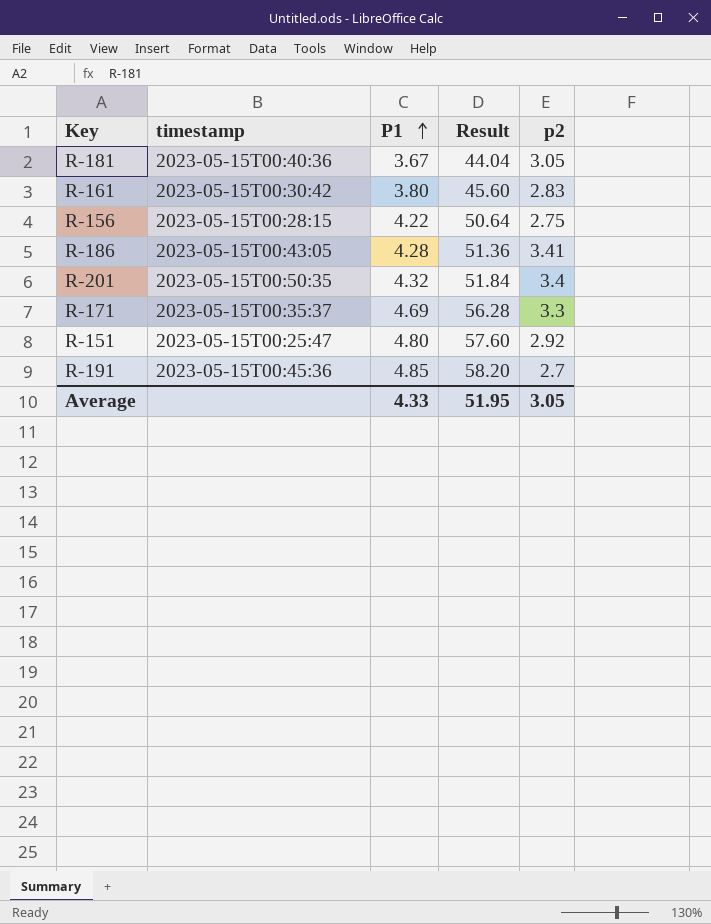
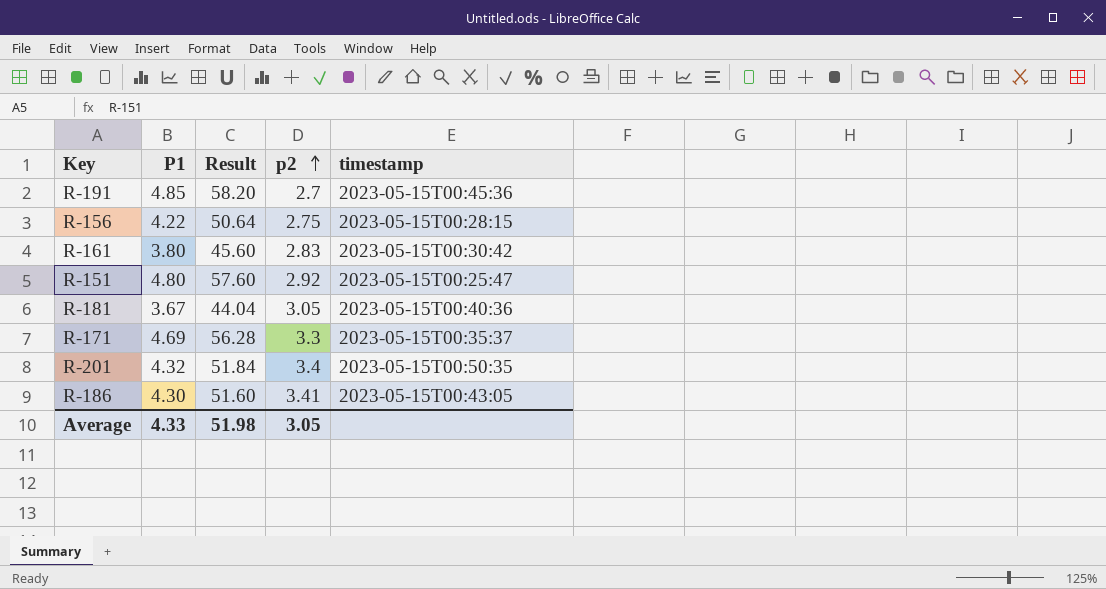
row order: P1 ascending -> p2 ascending
column timestamp | position: 2 -> 5
R-186 | P1: 4.28 -> 4.30
R-186 | Result: 51.36 -> 51.60
Average | Result: 51.95 -> 51.98

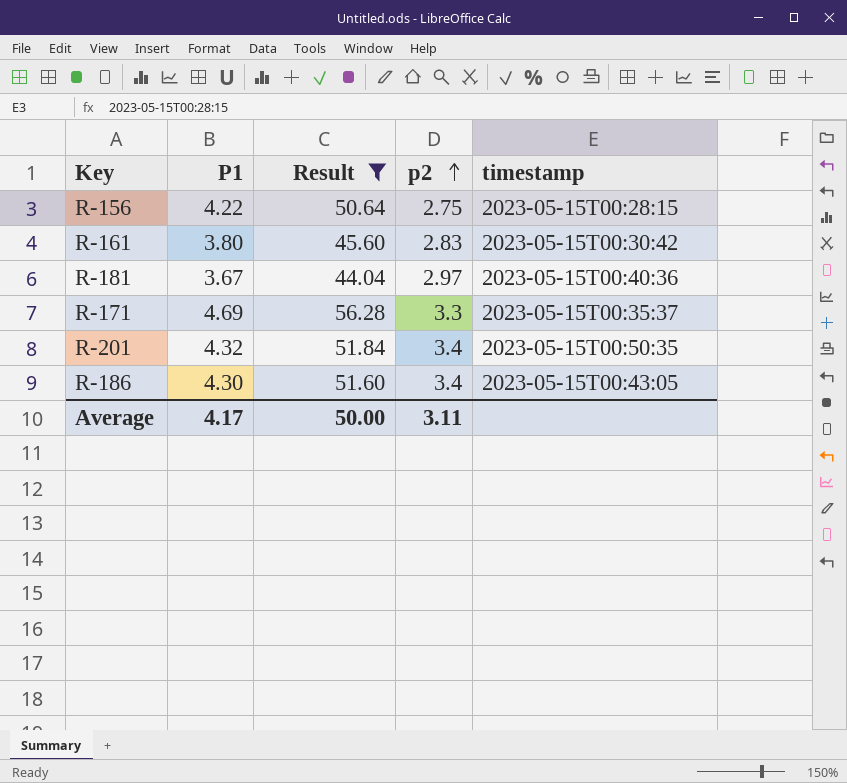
filter: none -> Result <= 56.28
R-181 | p2: 3.05 -> 2.97
R-186 | p2: 3.41 -> 3.4
Average | P1: 4.33 -> 4.17
Average | Result: 51.98 -> 50.00
Average | p2: 3.05 -> 3.11

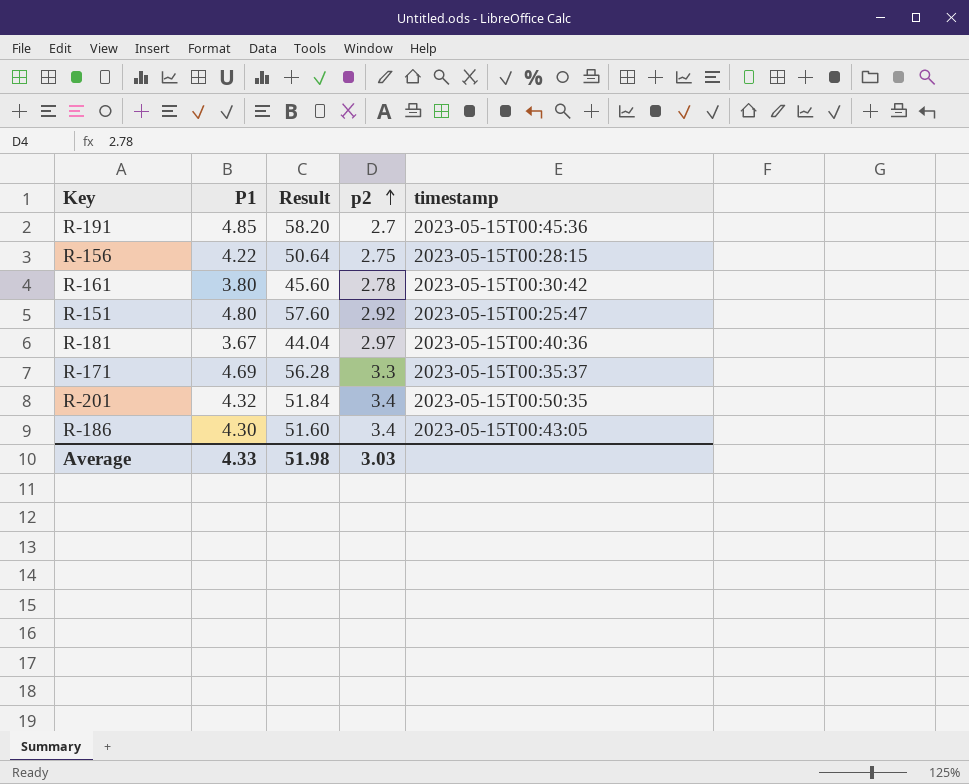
filter: Result <= 56.28 -> none
R-161 | p2: 2.83 -> 2.78
Average | P1: 4.17 -> 4.33
Average | Result: 50.00 -> 51.98
Average | p2: 3.11 -> 3.03

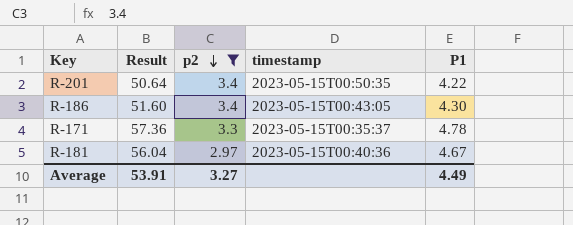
filter: none -> p2 >= 2.97
row order: p2 ascending -> p2 descending
column P1 | position: 2 -> 5
R-201 | Result: 51.84 -> 50.64
R-201 | P1: 4.32 -> 4.22
R-171 | Result: 56.28 -> 57.36
R-171 | P1: 4.69 -> 4.78
R-181 | Result: 44.04 -> 56.04
R-181 | P1: 3.67 -> 4.67
Average | Result: 51.98 -> 53.91
Average | p2: 3.03 -> 3.27
Average | P1: 4.33 -> 4.49

